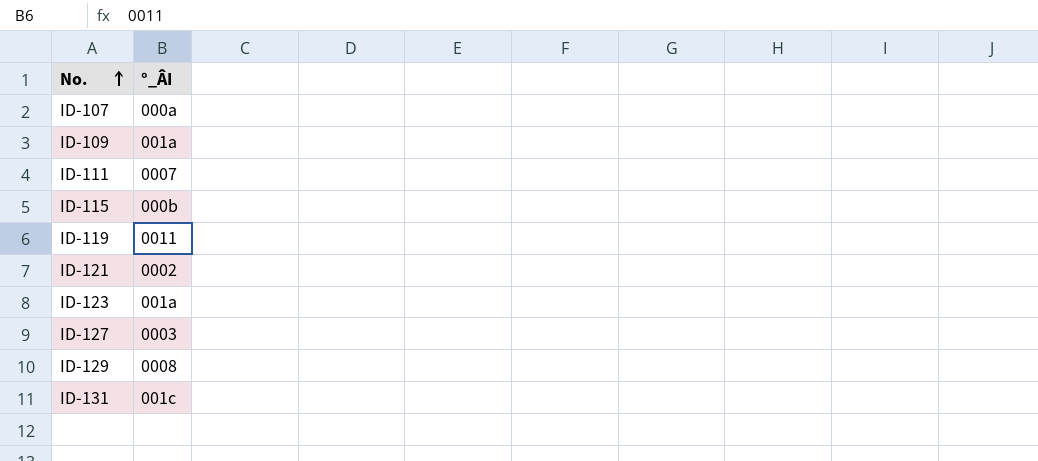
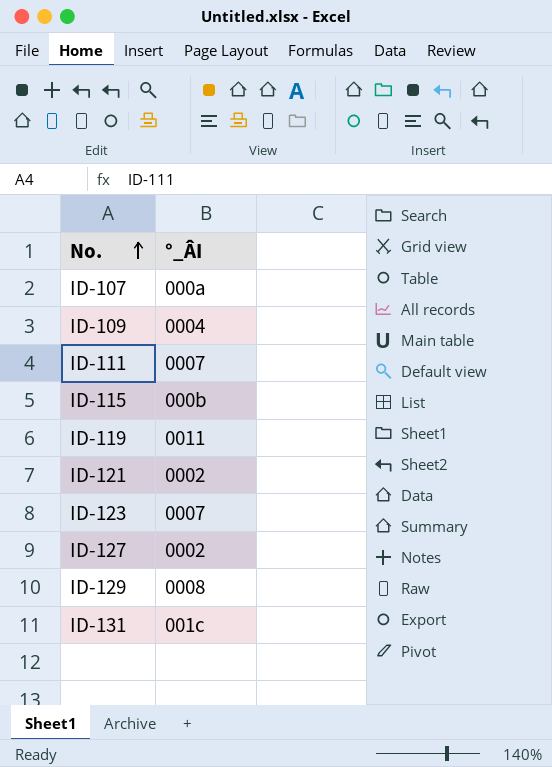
ID-109 | °_ÂI: 001a -> 0004
ID-123 | °_ÂI: 001a -> 0007
ID-127 | °_ÂI: 0003 -> 0002

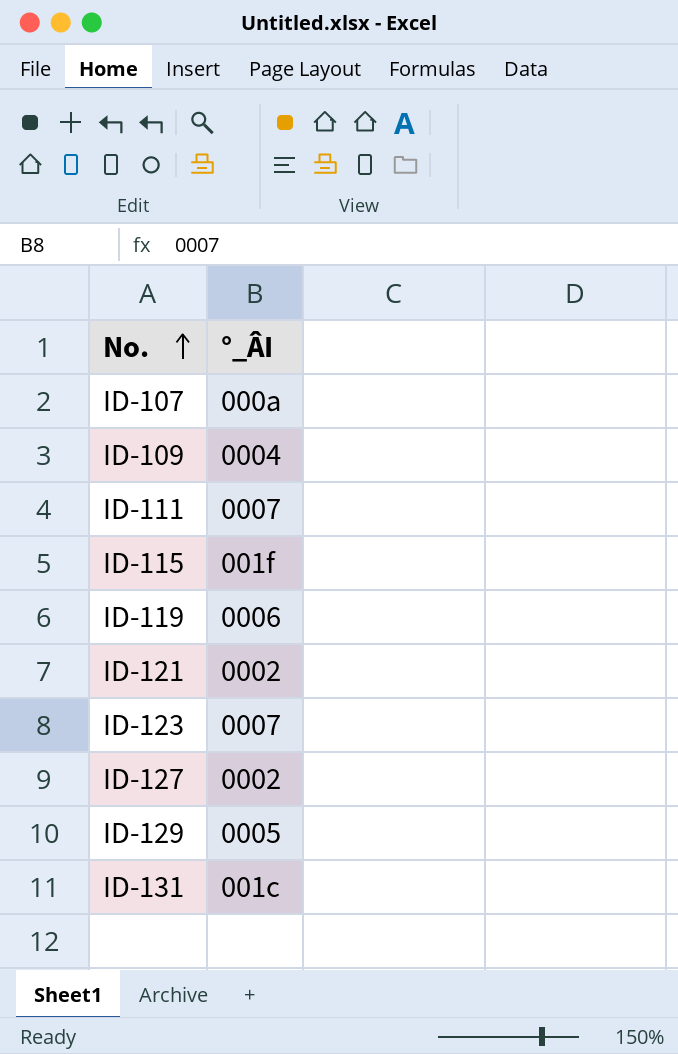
ID-115 | °_ÂI: 000b -> 001f
ID-119 | °_ÂI: 0011 -> 0006
ID-129 | °_ÂI: 0008 -> 0005

